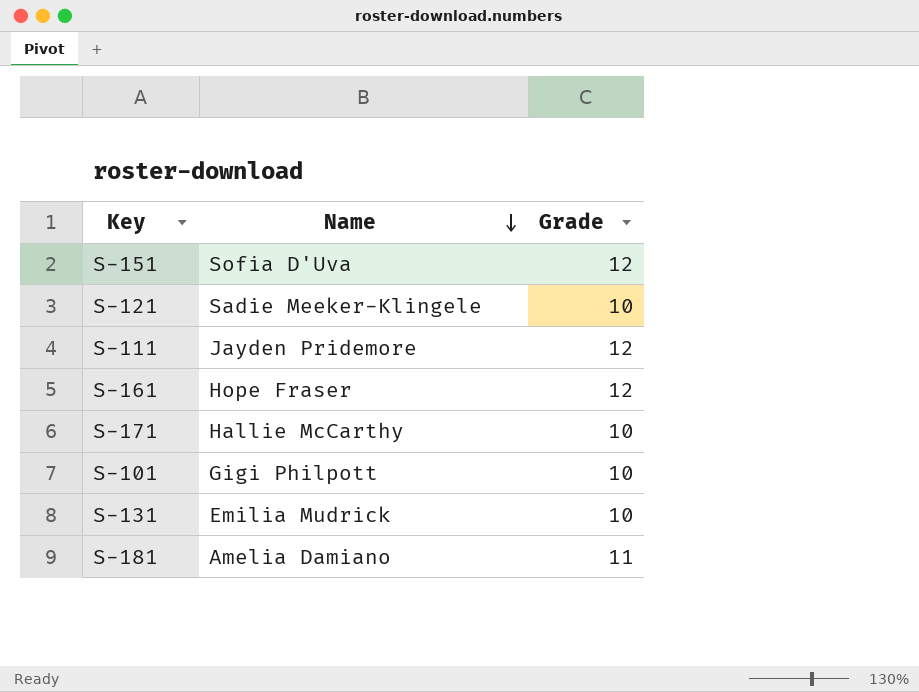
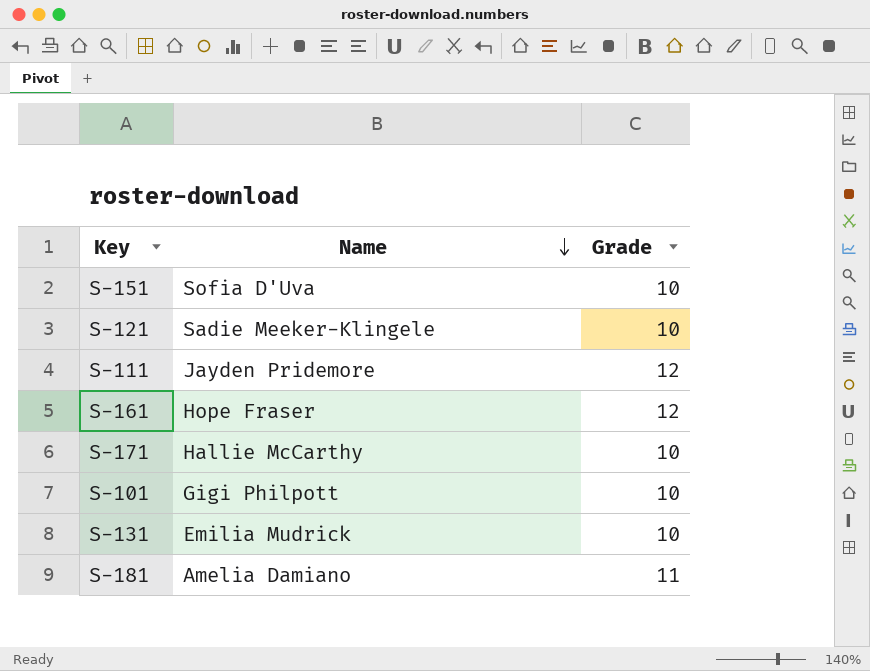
S-151 | Grade: 12 -> 10

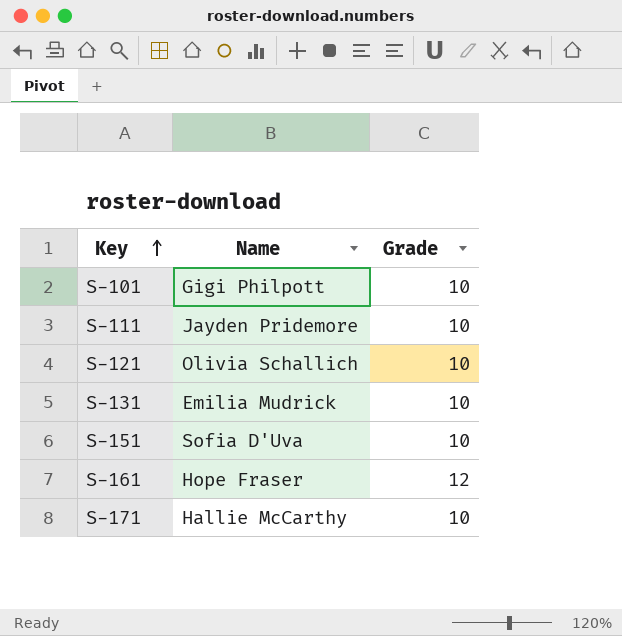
row order: Name descending -> Key ascending
row S-181: Amelia Damiano | 11 -> none
S-111 | Grade: 12 -> 10
S-121 | Name: Sadie Meeker-Klingele -> Olivia Schallich

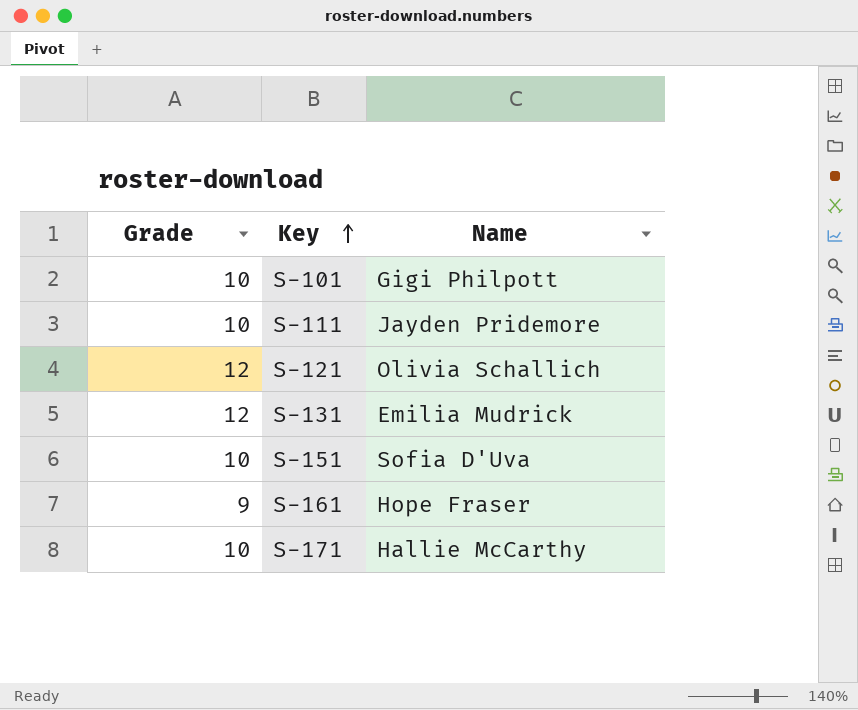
column Grade | position: 3 -> 1
S-121 | Grade: 10 -> 12
S-131 | Grade: 10 -> 12
S-161 | Grade: 12 -> 9

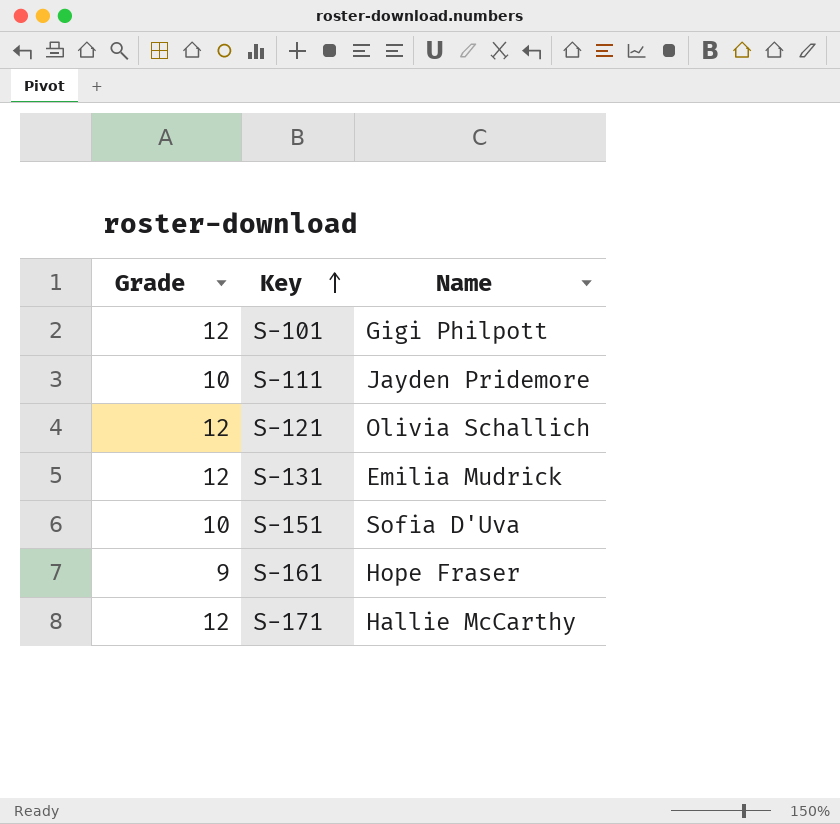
S-101 | Grade: 10 -> 12
S-171 | Grade: 10 -> 12

